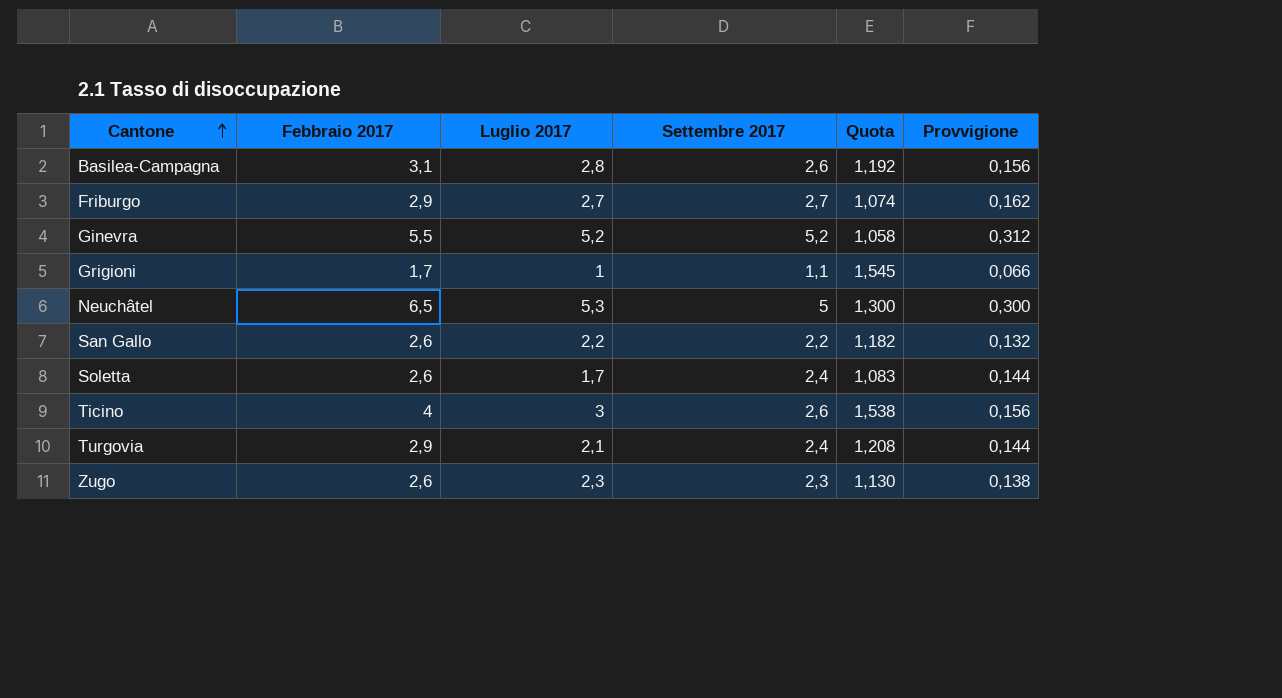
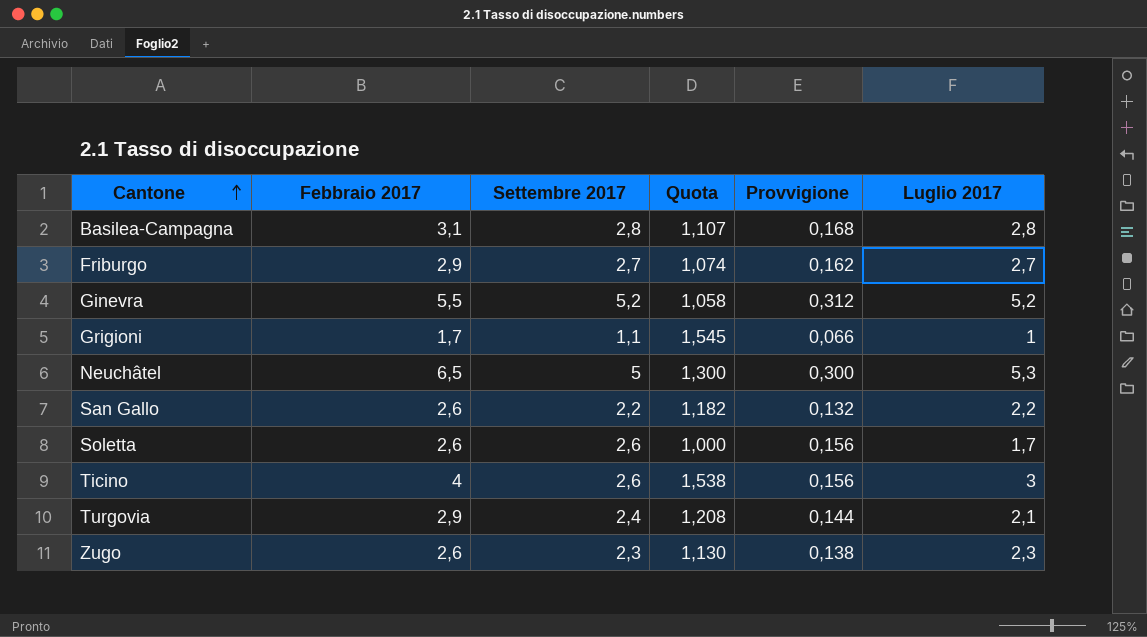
column Luglio 2017 | position: 3 -> 6
Basilea-Campagna | Settembre 2017: 2,6 -> 2,8
Basilea-Campagna | Quota: 1,192 -> 1,107
Basilea-Campagna | Provvigione: 0,156 -> 0,168
Soletta | Settembre 2017: 2,4 -> 2,6
Soletta | Quota: 1,083 -> 1,000
Soletta | Provvigione: 0,144 -> 0,156

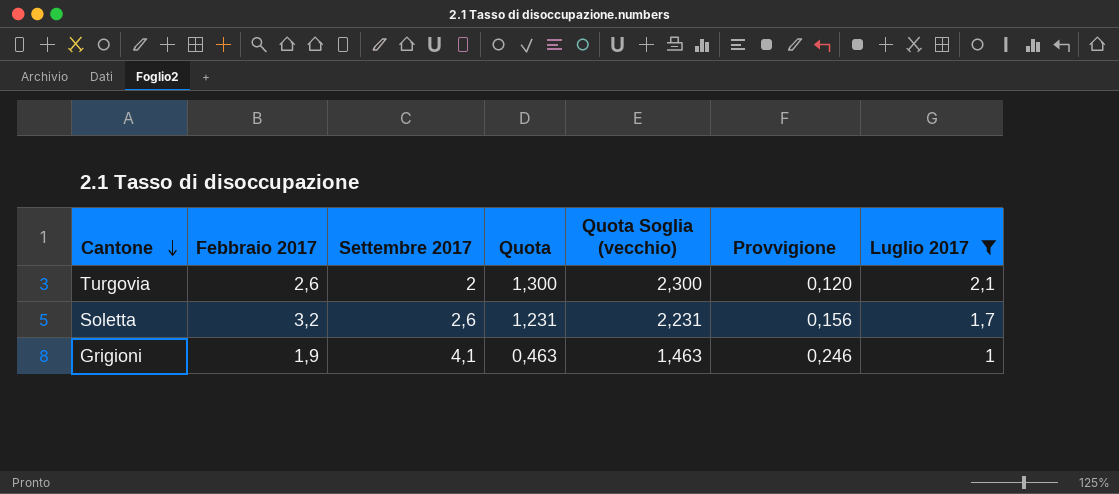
filter: none -> Luglio 2017 <= 2,1
row order: Cantone ascending -> Cantone descending
column Quota Soglia (vecchio) | formula: none -> [Quota] + 1
Turgovia | Febbraio 2017: 2,9 -> 2,6
Turgovia | Settembre 2017: 2,4 -> 2
Turgovia | Quota: 1,208 -> 1,300
Turgovia | Provvigione: 0,144 -> 0,120
Soletta | Febbraio 2017: 2,6 -> 3,2
Soletta | Quota: 1,000 -> 1,231
Grigioni | Febbraio 2017: 1,7 -> 1,9
Grigioni | Settembre 2017: 1,1 -> 4,1
Grigioni | Quota: 1,545 -> 0,463
Grigioni | Provvigione: 0,066 -> 0,246

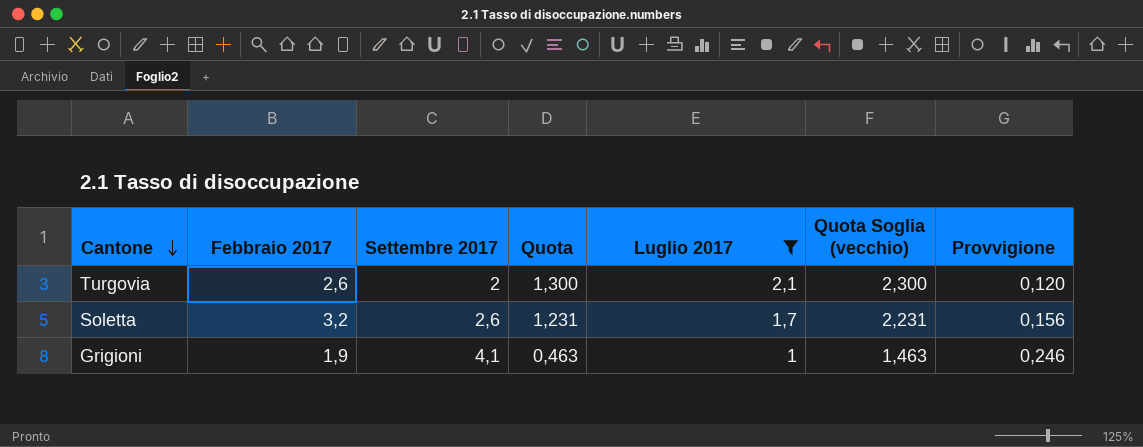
column Luglio 2017 | position: 7 -> 5

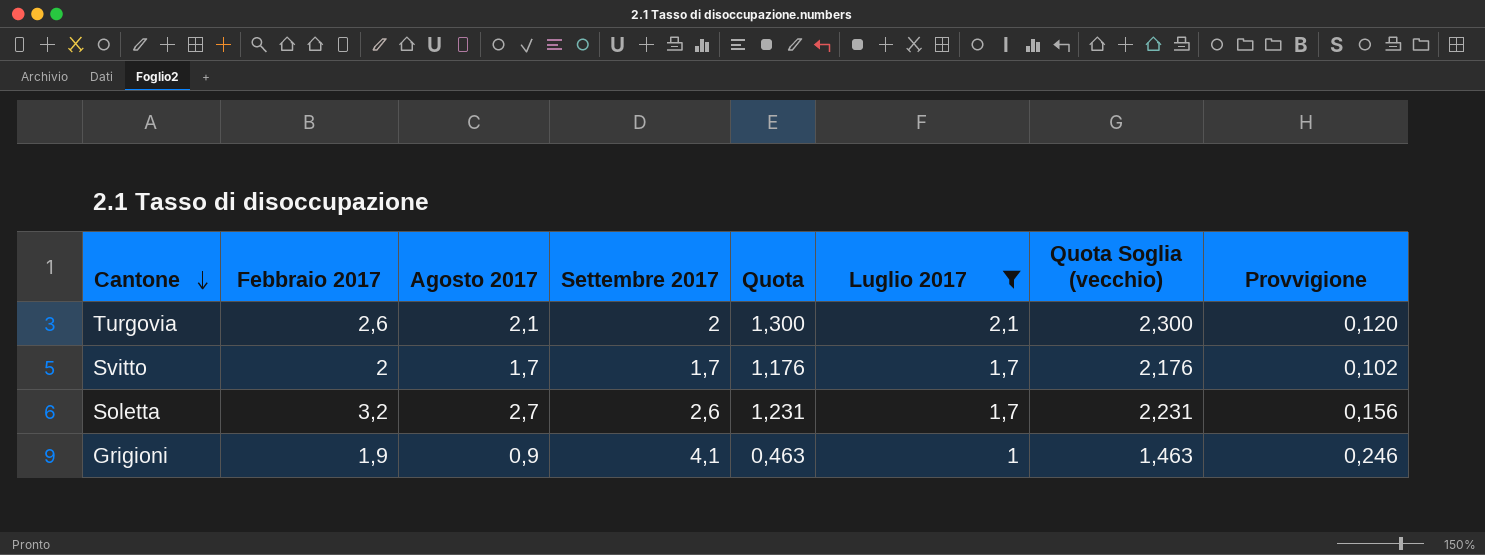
column Agosto 2017 | position: none -> 3
row Svitto: none -> 2 | 1,7 | 1,7 | 1,176 | 1,7 | 2,176 | 0,102

